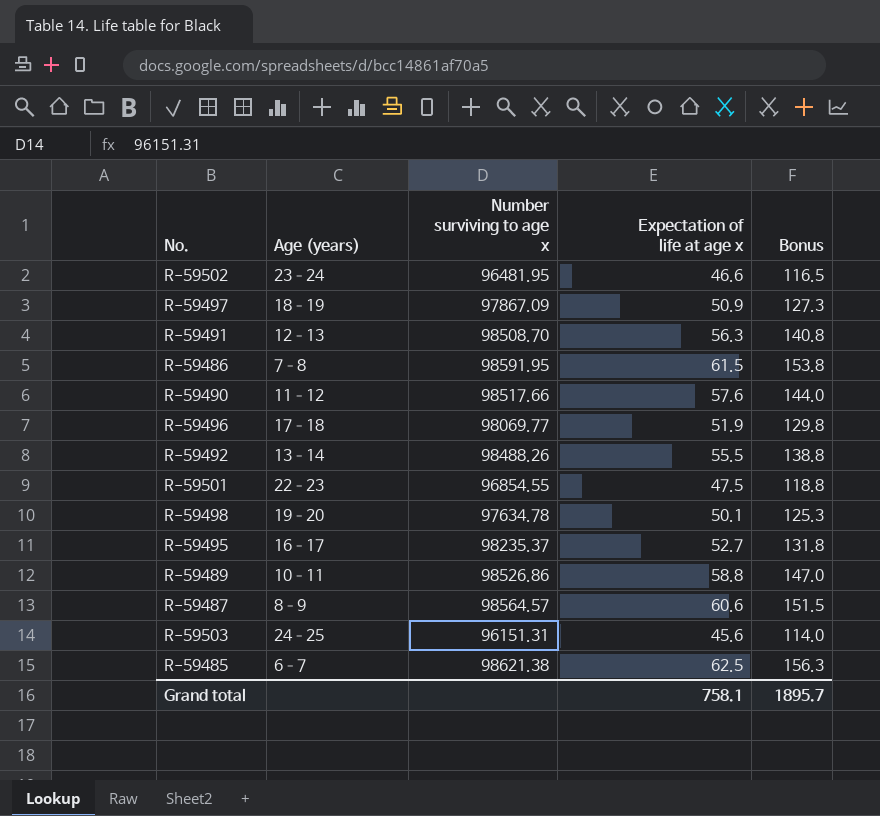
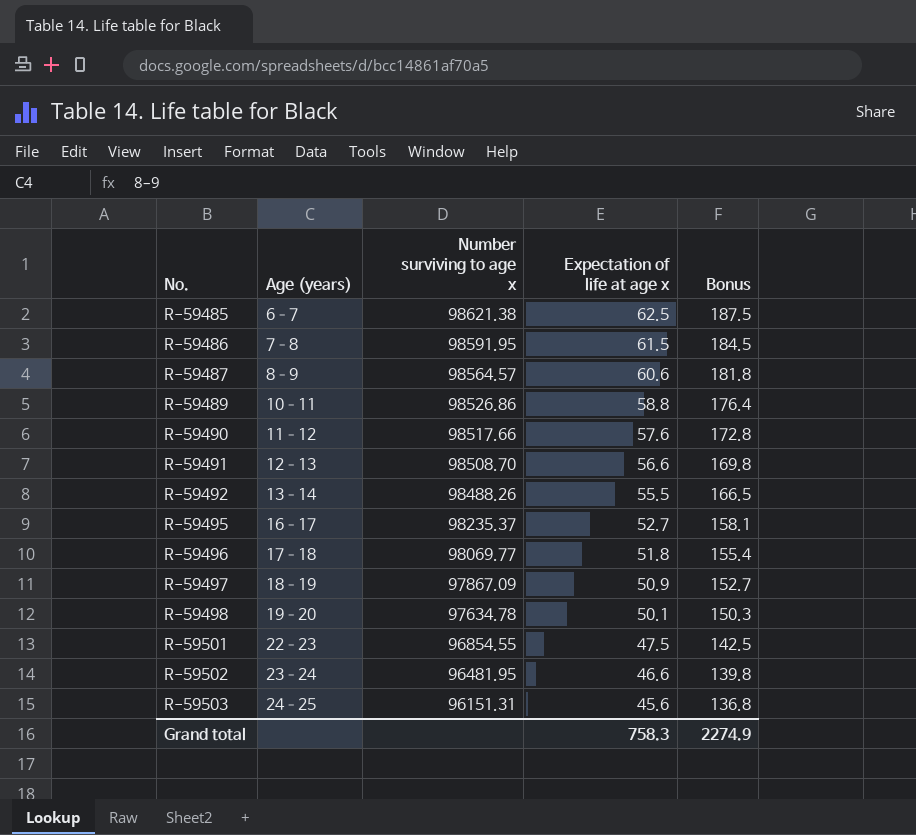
row order: none -> No. ascending
column Bonus | formula: [Expectation of life at age x] * 2.5 -> [Expectation of life at age x] * 3
R-59491 | Expectation of life at age x: 56.3 -> 56.6
R-59496 | Expectation of life at age x: 51.9 -> 51.8
Grand total | Expectation of life at age x: 758.1 -> 758.3
Grand total | Bonus: 1895.7 -> 2274.9

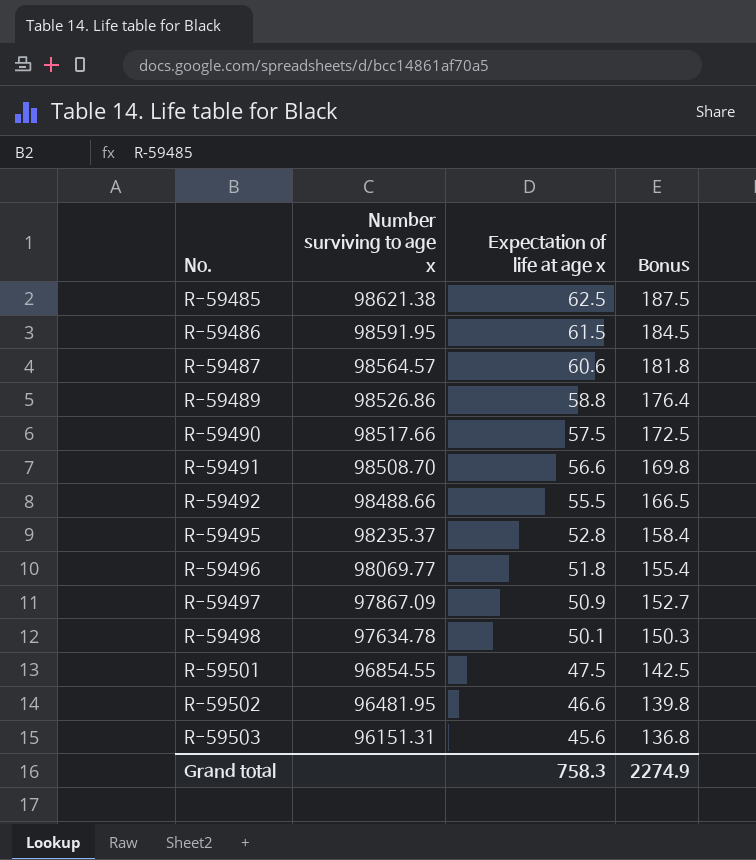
column Age (years) | position: 2 -> none
R-59490 | Expectation of life at age x: 57.6 -> 57.5
R-59490 | Bonus: 172.8 -> 172.5
R-59492 | Number surviving to age x: 98488.26 -> 98488.66
R-59495 | Expectation of life at age x: 52.7 -> 52.8
R-59495 | Bonus: 158.1 -> 158.4

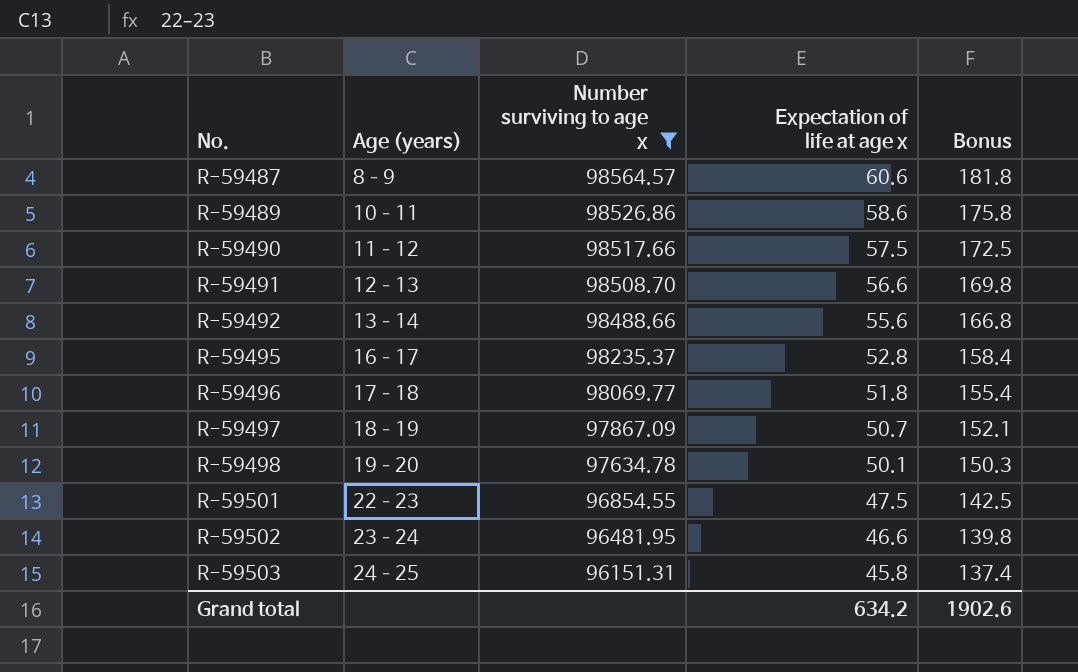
filter: none -> Number surviving to age x <= 98564.57
column Age (years) | position: none -> 2
R-59489 | Expectation of life at age x: 58.8 -> 58.6
R-59489 | Bonus: 176.4 -> 175.8
R-59492 | Expectation of life at age x: 55.5 -> 55.6
R-59492 | Bonus: 166.5 -> 166.8
R-59497 | Expectation of life at age x: 50.9 -> 50.7
R-59497 | Bonus: 152.7 -> 152.1
R-59503 | Expectation of life at age x: 45.6 -> 45.8
R-59503 | Bonus: 136.8 -> 137.4
Grand total | Expectation of life at age x: 758.3 -> 634.2
Grand total | Bonus: 2274.9 -> 1902.6

